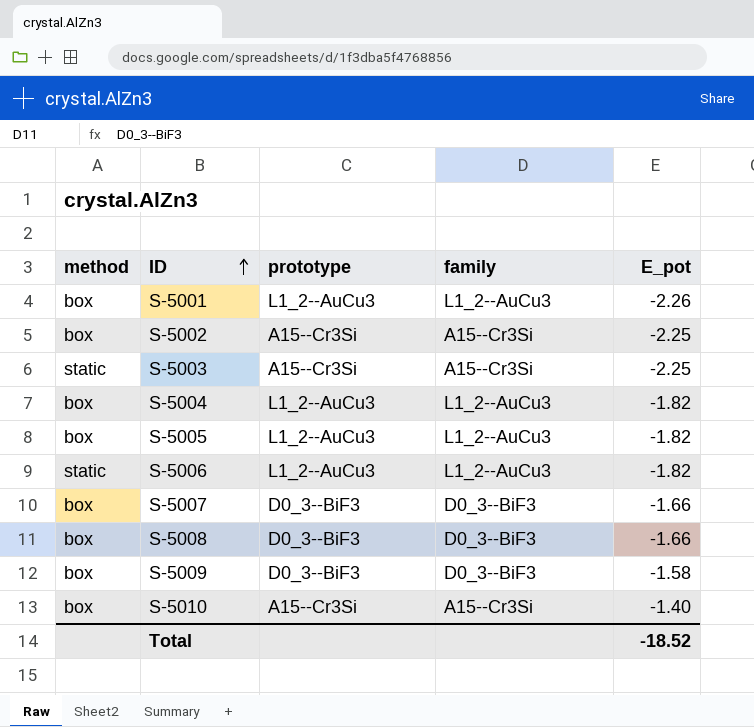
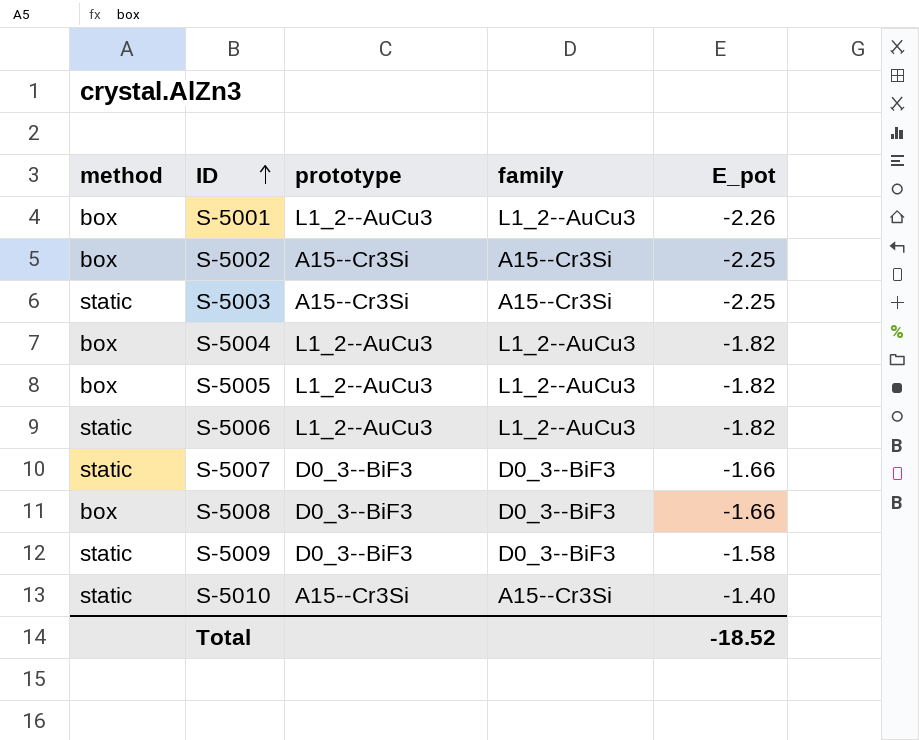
S-5007 | method: box -> static
S-5009 | method: box -> static
S-5010 | method: box -> static

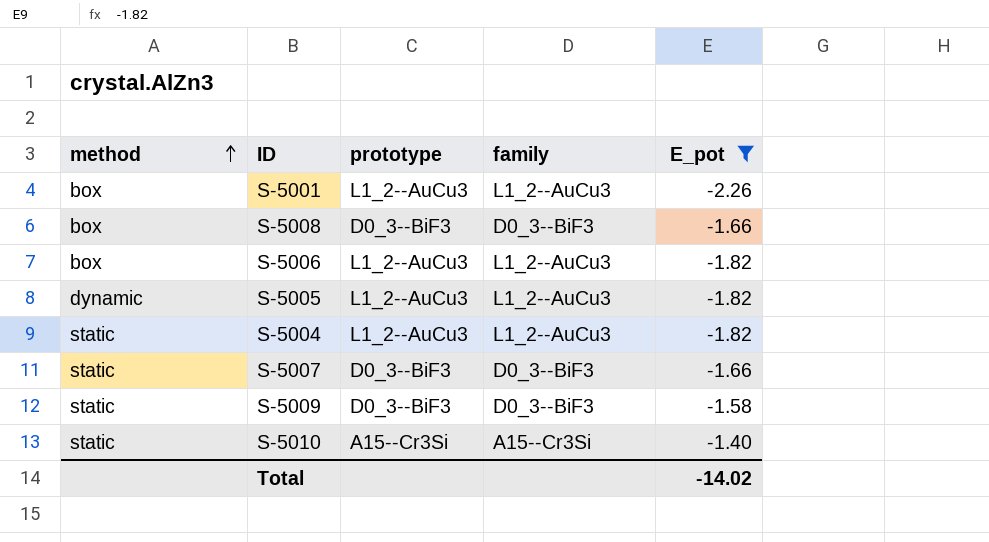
filter: none -> E_pot != -2.25
row order: ID ascending -> method ascending
S-5006 | method: static -> box
S-5005 | method: box -> dynamic
S-5004 | method: box -> static
Total | E_pot: -18.52 -> -14.02

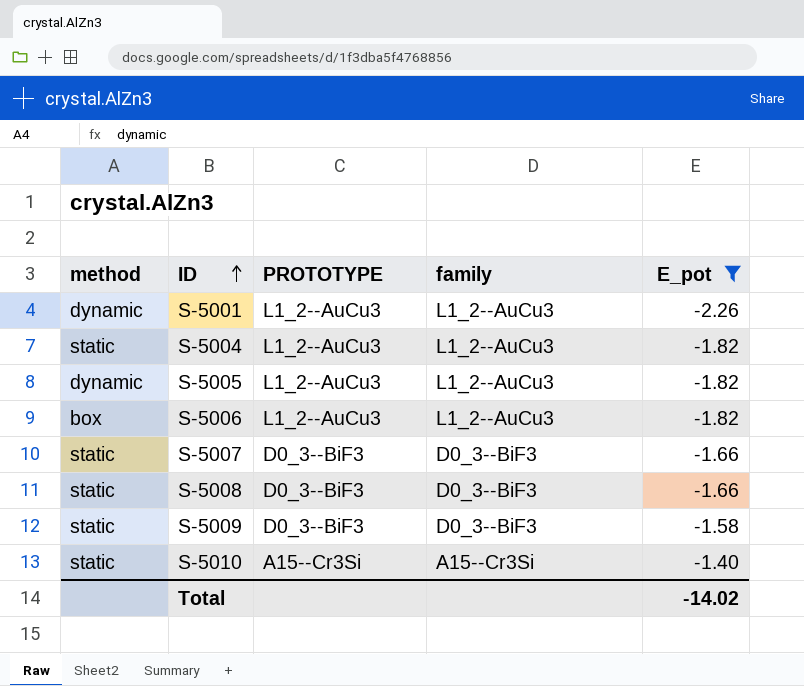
row order: method ascending -> ID ascending
column name: prototype -> PROTOTYPE
S-5001 | method: box -> dynamic
S-5008 | method: box -> static

